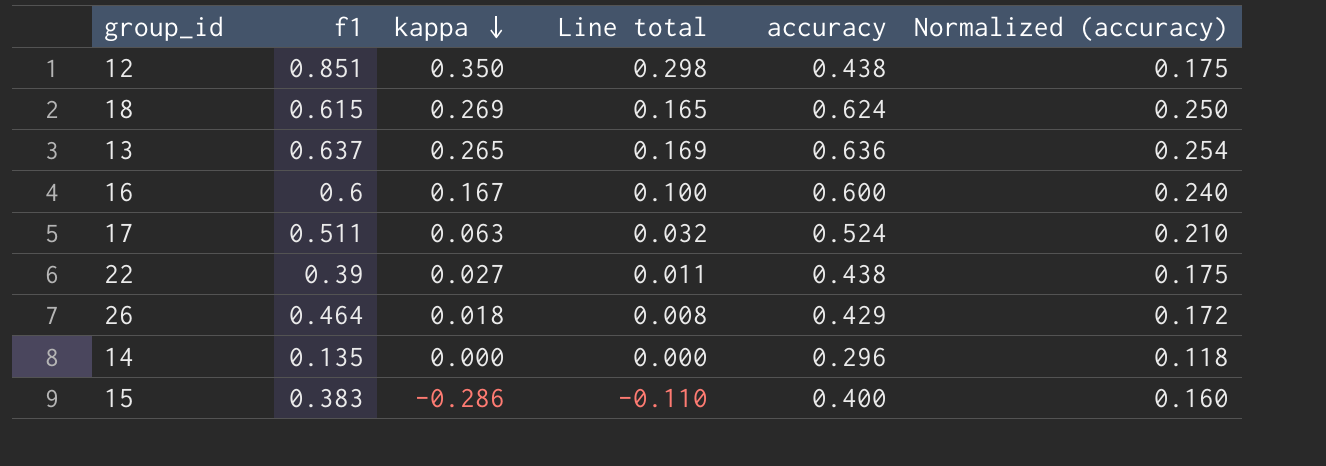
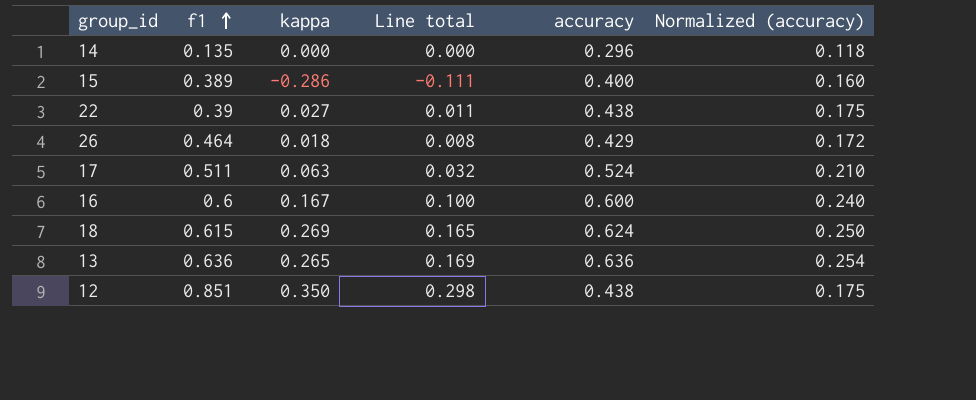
row order: kappa descending -> f1 ascending
15 | f1: 0.383 -> 0.389
15 | Line total: -0.110 -> -0.111
13 | f1: 0.637 -> 0.636

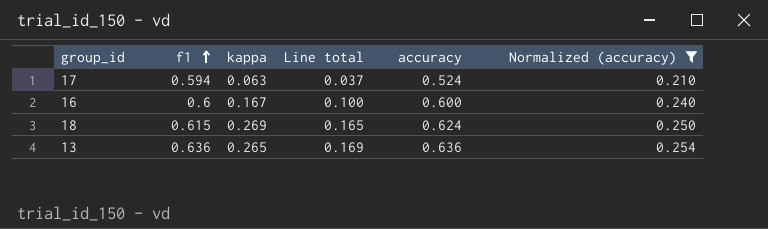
filter: none -> Normalized (accuracy) >= 0.210
17 | f1: 0.511 -> 0.594
17 | Line total: 0.032 -> 0.037

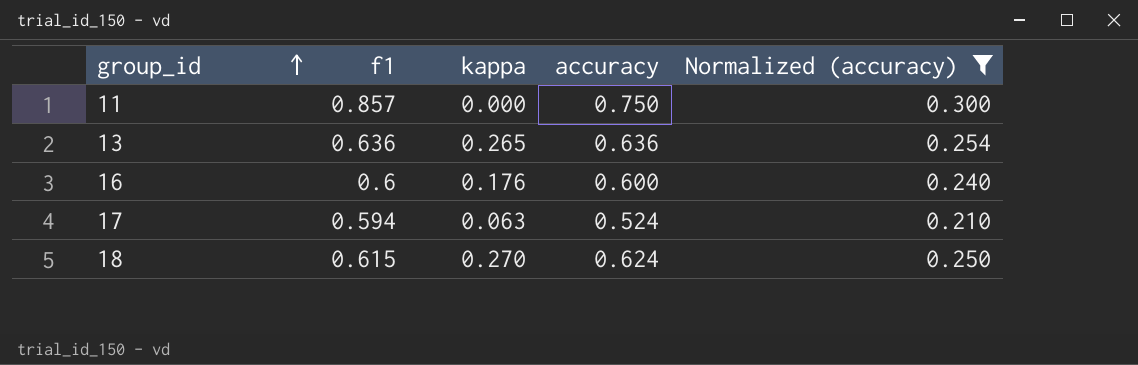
row order: f1 ascending -> group_id ascending
column Line total | formula: [f1] * [kappa] -> none
row 11: none -> 0.857 | 0.000 | 0.750 | 0.300
16 | kappa: 0.167 -> 0.176
18 | kappa: 0.269 -> 0.270

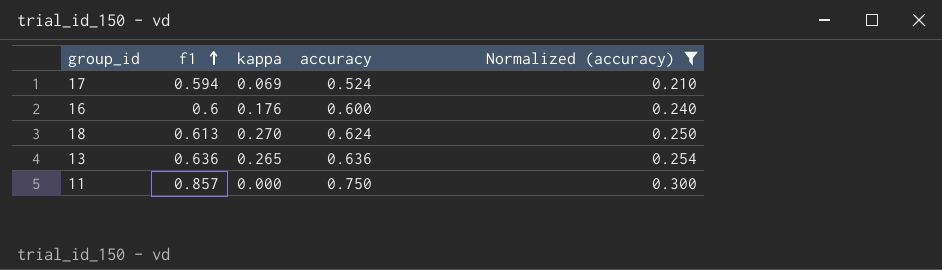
row order: group_id ascending -> f1 ascending
17 | kappa: 0.063 -> 0.069
18 | f1: 0.615 -> 0.613

